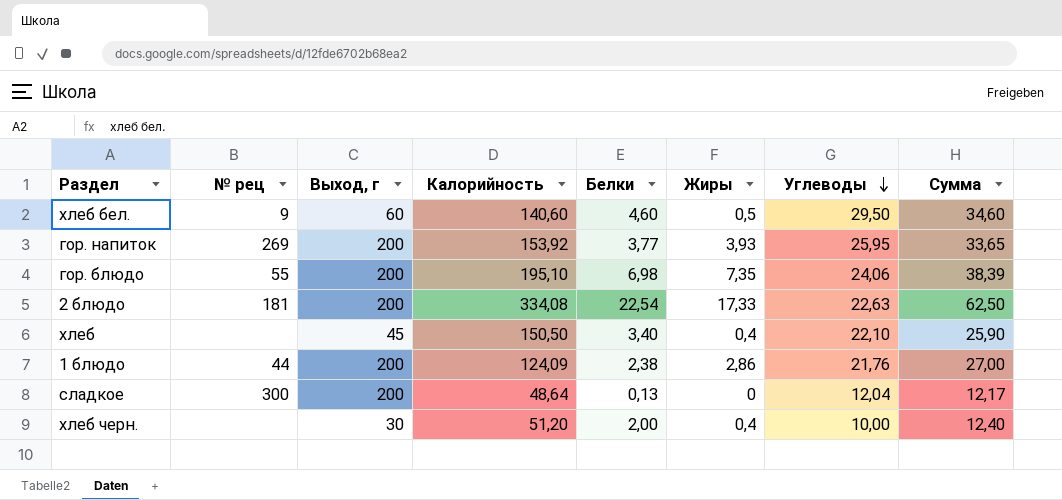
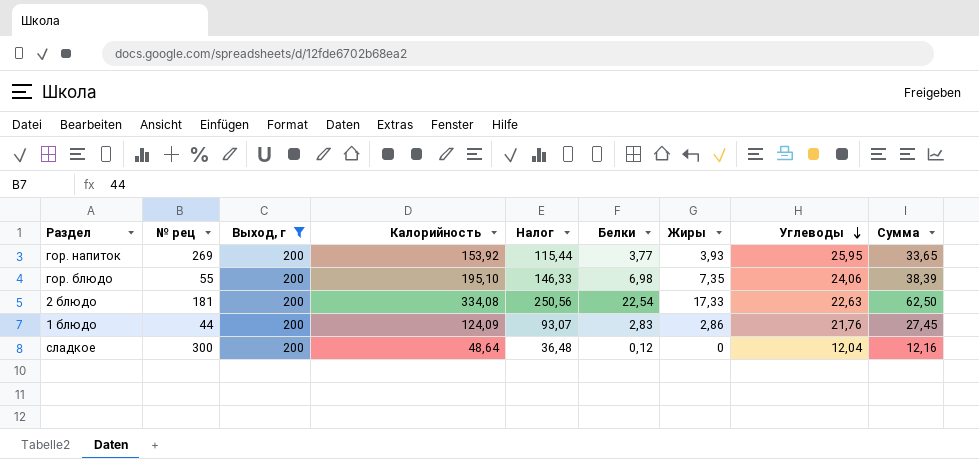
filter: none -> Выход, г = 200
column Налог | formula: none -> [Калорийность] * 0,75
1 блюдо | Белки: 2,38 -> 2,83
1 блюдо | Сумма: 27,00 -> 27,45
сладкое | Белки: 0,13 -> 0,12
сладкое | Сумма: 12,17 -> 12,16

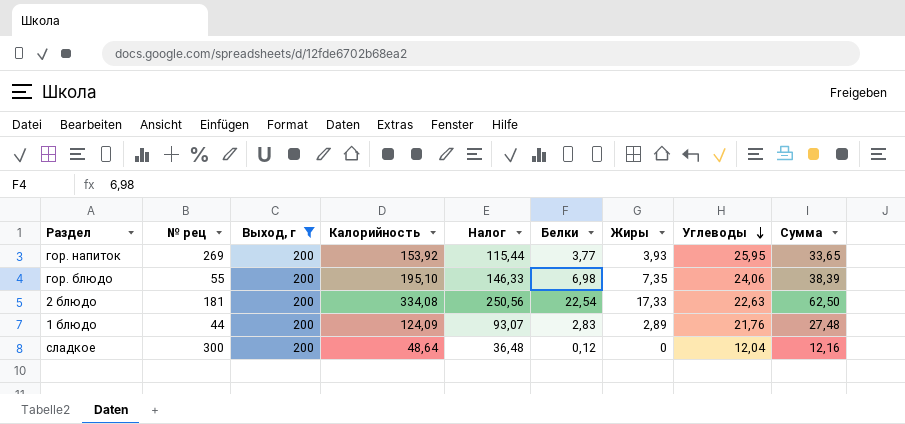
1 блюдо | Жиры: 2,86 -> 2,89
1 блюдо | Сумма: 27,45 -> 27,48

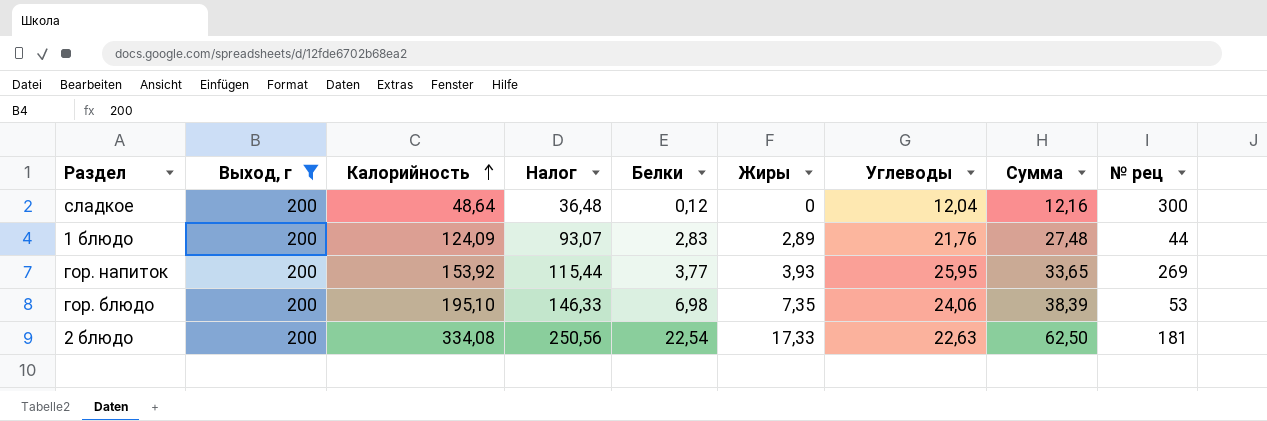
row order: Углеводы descending -> Калорийность ascending
column № рец | position: 2 -> 9
гор. блюдо | № рец: 55 -> 53

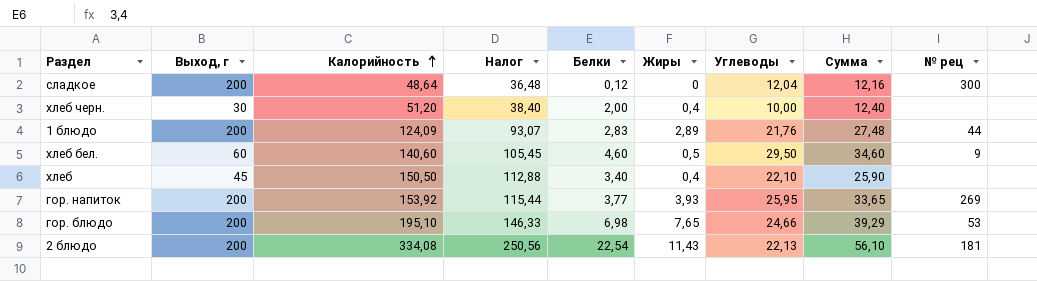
filter: Выход, г = 200 -> none
гор. блюдо | Жиры: 7,35 -> 7,65
гор. блюдо | Углеводы: 24,06 -> 24,66
гор. блюдо | Сумма: 38,39 -> 39,29
2 блюдо | Жиры: 17,33 -> 11,43
2 блюдо | Углеводы: 22,63 -> 22,13
2 блюдо | Сумма: 62,50 -> 56,10

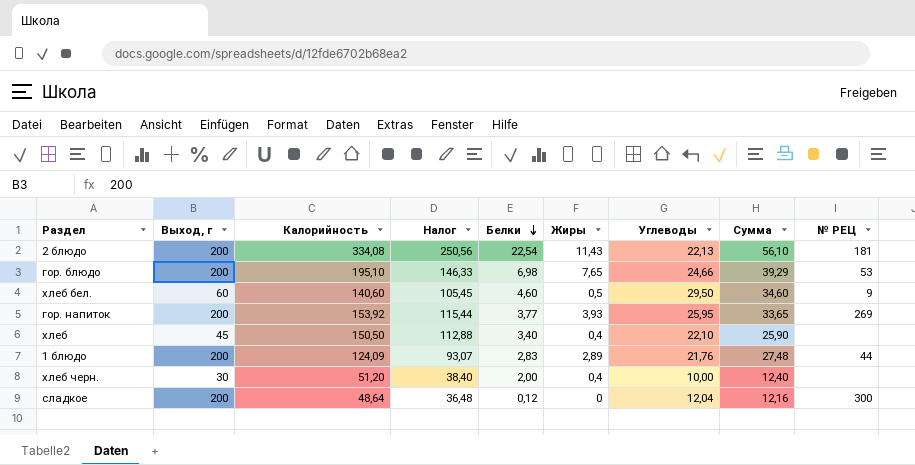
row order: Калорийность ascending -> Белки descending
column name: № рец -> № РЕЦ

